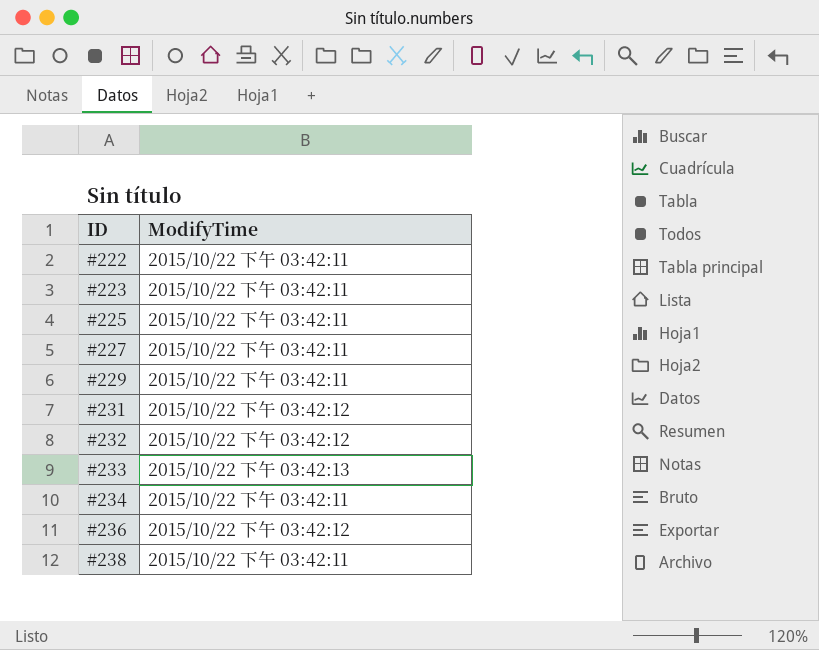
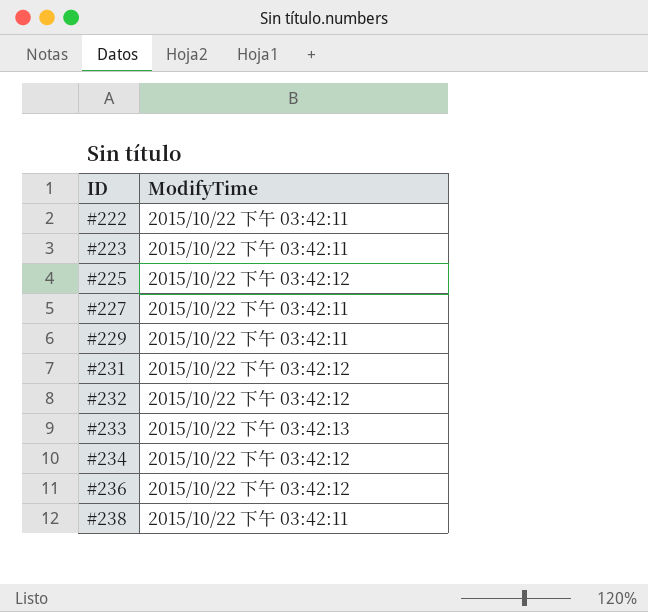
#225 | ModifyTime: 2015/10/22 下午 03:42:11 -> 2015/10/22 下午 03:42:12
#234 | ModifyTime: 2015/10/22 下午 03:42:11 -> 2015/10/22 下午 03:42:12

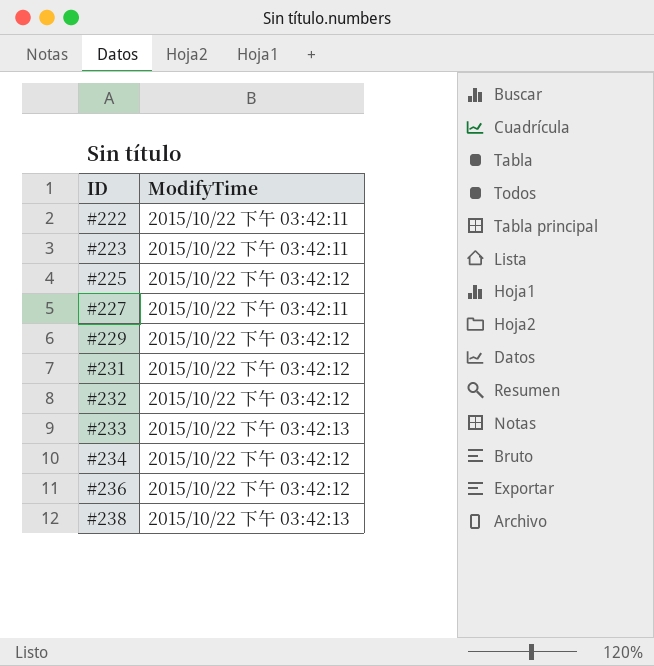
#229 | ModifyTime: 2015/10/22 下午 03:42:11 -> 2015/10/22 下午 03:42:12
#238 | ModifyTime: 2015/10/22 下午 03:42:11 -> 2015/10/22 下午 03:42:13

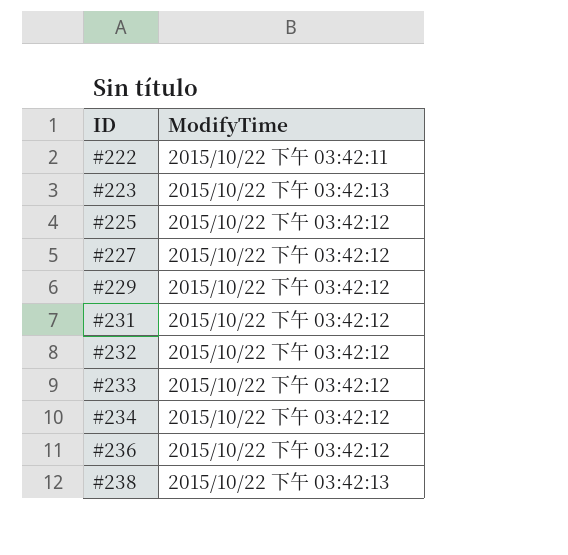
#223 | ModifyTime: 2015/10/22 下午 03:42:11 -> 2015/10/22 下午 03:42:13
#227 | ModifyTime: 2015/10/22 下午 03:42:11 -> 2015/10/22 下午 03:42:12
#233 | ModifyTime: 2015/10/22 下午 03:42:13 -> 2015/10/22 下午 03:42:12

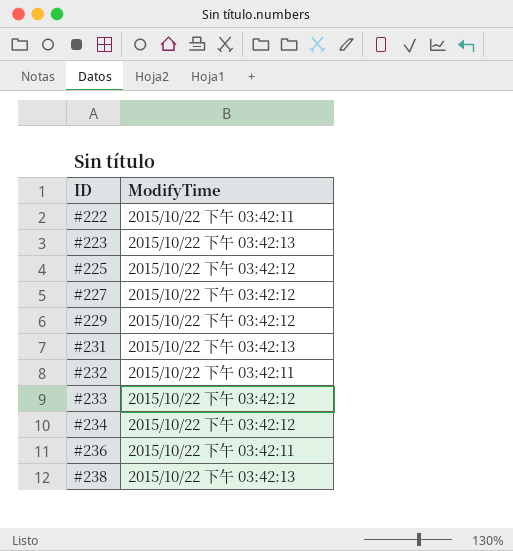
#231 | ModifyTime: 2015/10/22 下午 03:42:12 -> 2015/10/22 下午 03:42:13
#232 | ModifyTime: 2015/10/22 下午 03:42:12 -> 2015/10/22 下午 03:42:11
#236 | ModifyTime: 2015/10/22 下午 03:42:12 -> 2015/10/22 下午 03:42:11

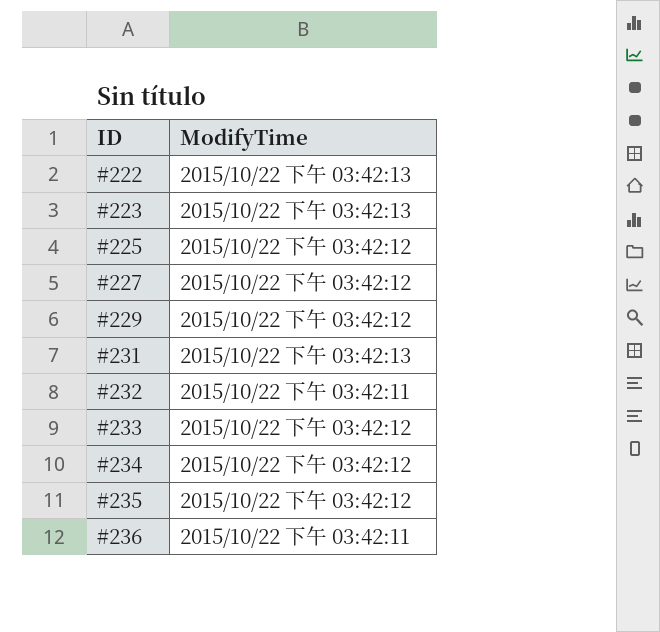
row #238: 2015/10/22 下午 03:42:13 -> none
#222 | ModifyTime: 2015/10/22 下午 03:42:11 -> 2015/10/22 下午 03:42:13
row #235: none -> 2015/10/22 下午 03:42:12

